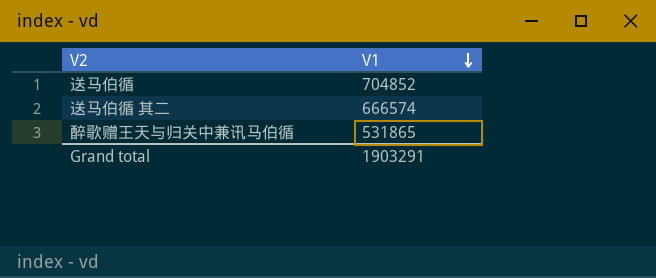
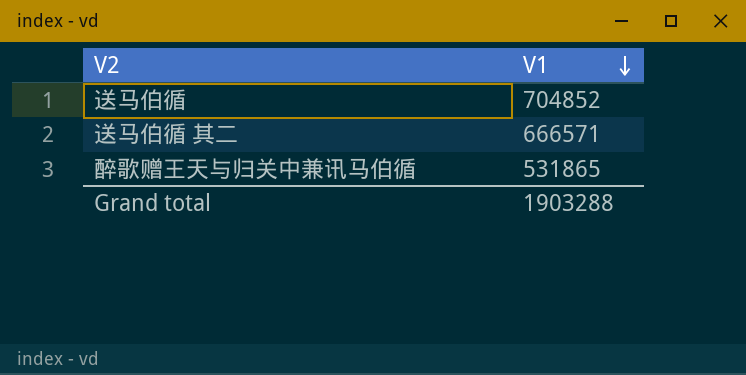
送马伯循 其二 | V1: 666574 -> 666571
Grand total | V1: 1903291 -> 1903288

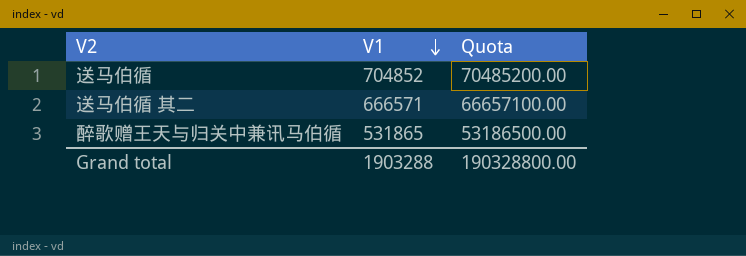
column Quota | formula: none -> [V1] * 100

